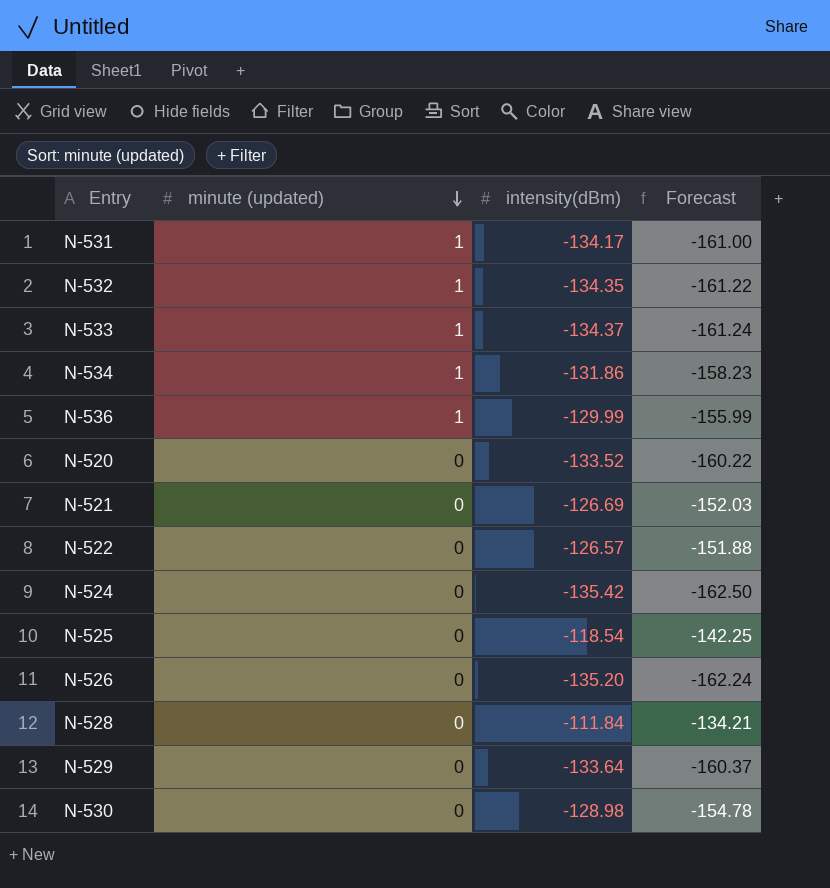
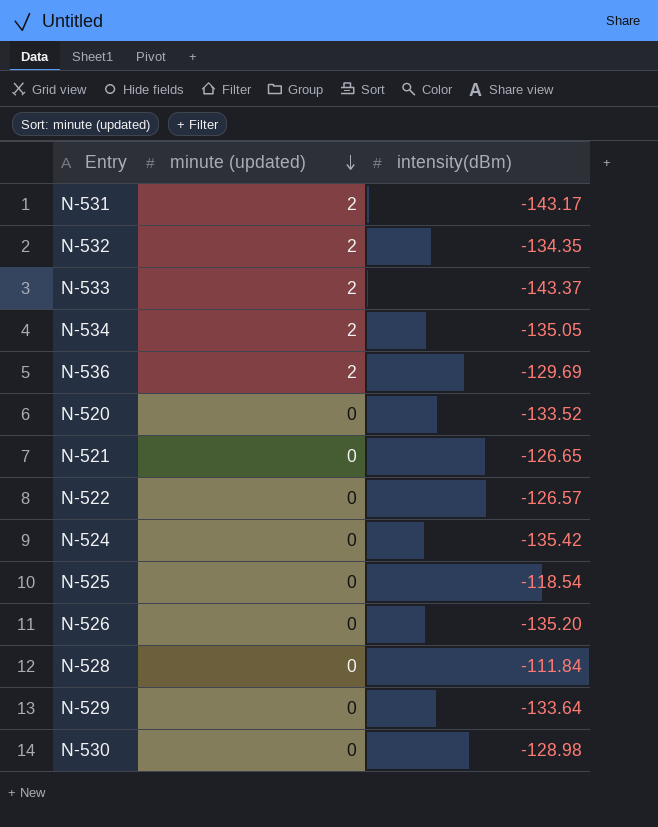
column Forecast | formula: [intensity(dBm)] * 1.2 -> none
N-531 | minute (updated): 1 -> 2
N-531 | intensity(dBm): -134.17 -> -143.17
N-532 | minute (updated): 1 -> 2
N-533 | minute (updated): 1 -> 2
N-533 | intensity(dBm): -134.37 -> -143.37
N-534 | minute (updated): 1 -> 2
N-534 | intensity(dBm): -131.86 -> -135.05
N-536 | minute (updated): 1 -> 2
N-536 | intensity(dBm): -129.99 -> -129.69
N-521 | intensity(dBm): -126.69 -> -126.65

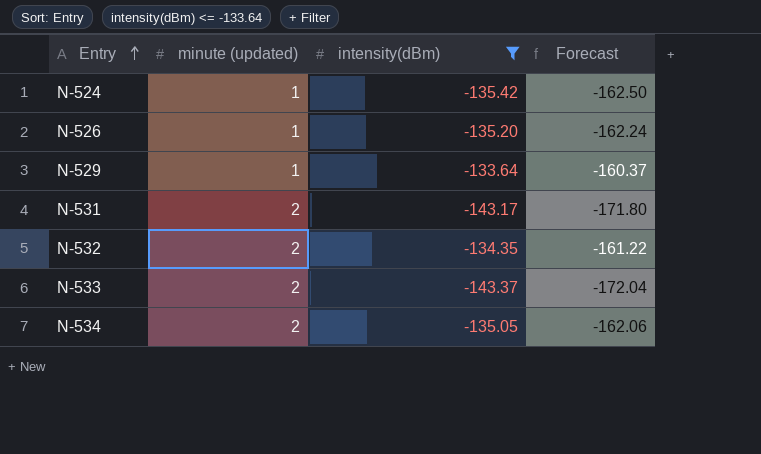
filter: none -> intensity(dBm) <= -133.64
row order: minute (updated) descending -> Entry ascending
column Forecast | formula: none -> [intensity(dBm)] * 1.2
N-524 | minute (updated): 0 -> 1
N-526 | minute (updated): 0 -> 1
N-529 | minute (updated): 0 -> 1

